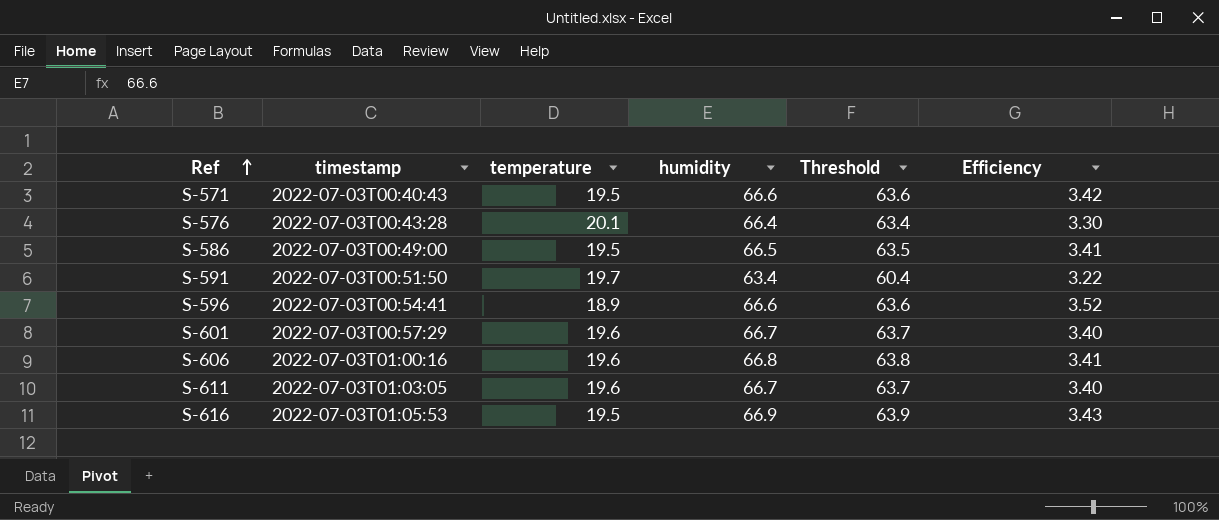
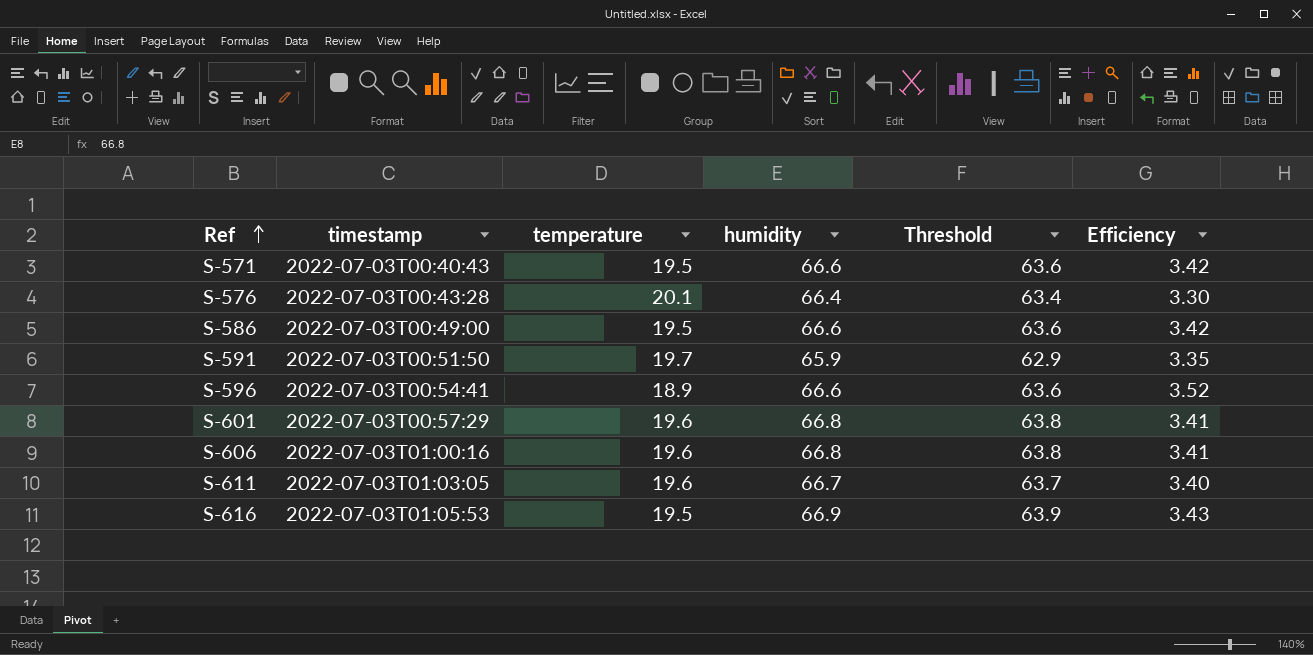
S-586 | humidity: 66.5 -> 66.6
S-586 | Threshold: 63.5 -> 63.6
S-586 | Efficiency: 3.41 -> 3.42
S-591 | humidity: 63.4 -> 65.9
S-591 | Threshold: 60.4 -> 62.9
S-591 | Efficiency: 3.22 -> 3.35
S-601 | humidity: 66.7 -> 66.8
S-601 | Threshold: 63.7 -> 63.8
S-601 | Efficiency: 3.40 -> 3.41

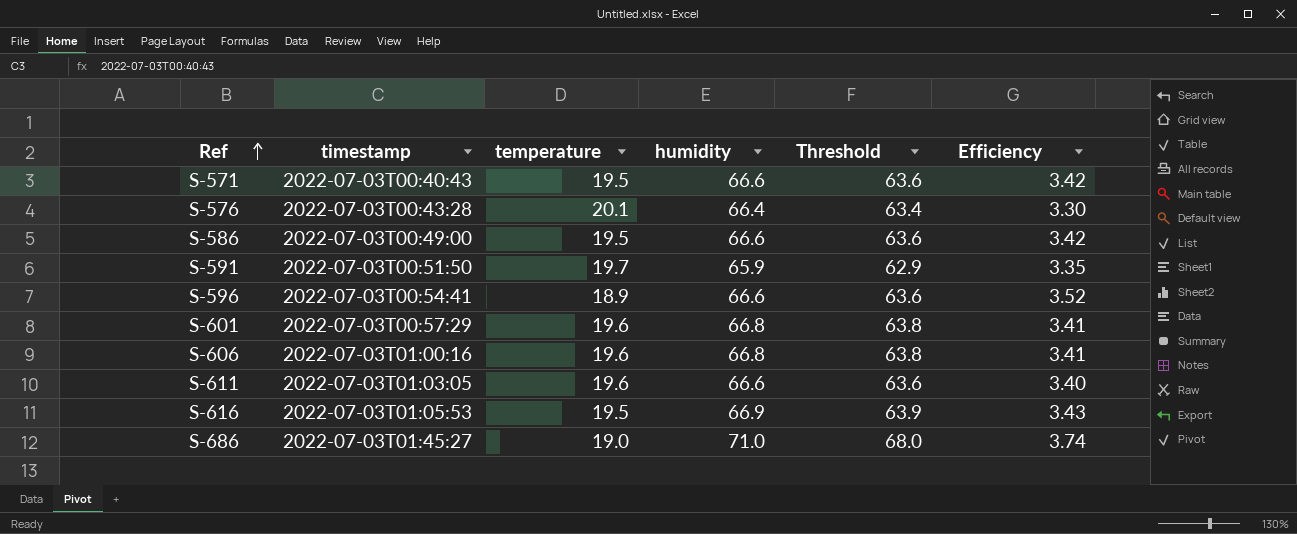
S-611 | humidity: 66.7 -> 66.6
S-611 | Threshold: 63.7 -> 63.6
row S-686: none -> 2022-07-03T01:45:27 | 19.0 | 71.0 | 68.0 | 3.74

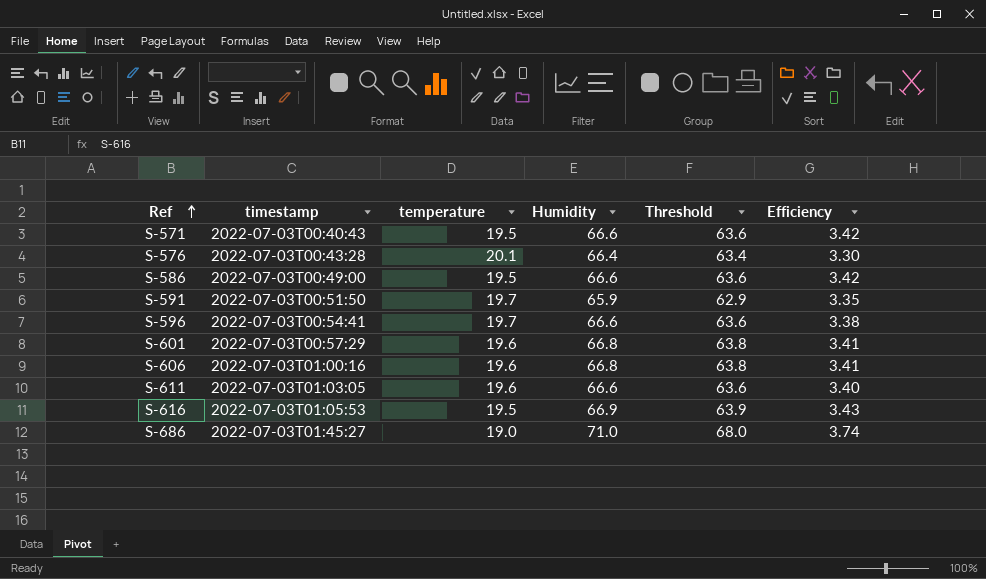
column name: humidity -> Humidity
S-596 | temperature: 18.9 -> 19.7
S-596 | Efficiency: 3.52 -> 3.38

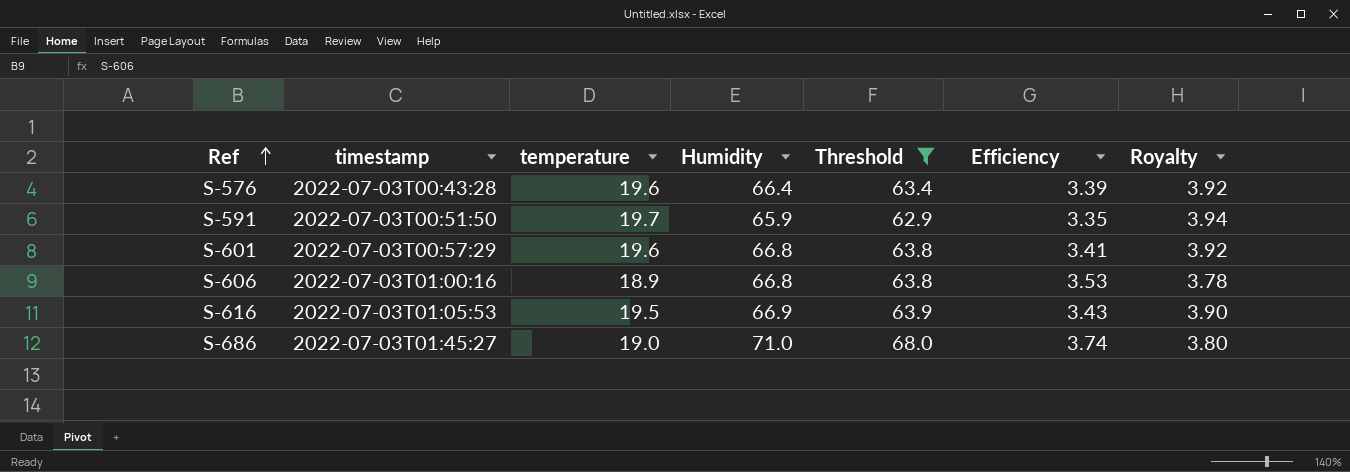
filter: none -> Threshold != 63.6
column Royalty | formula: none -> [temperature] * 0.2
S-576 | temperature: 20.1 -> 19.6
S-576 | Efficiency: 3.30 -> 3.39
S-606 | temperature: 19.6 -> 18.9
S-606 | Efficiency: 3.41 -> 3.53

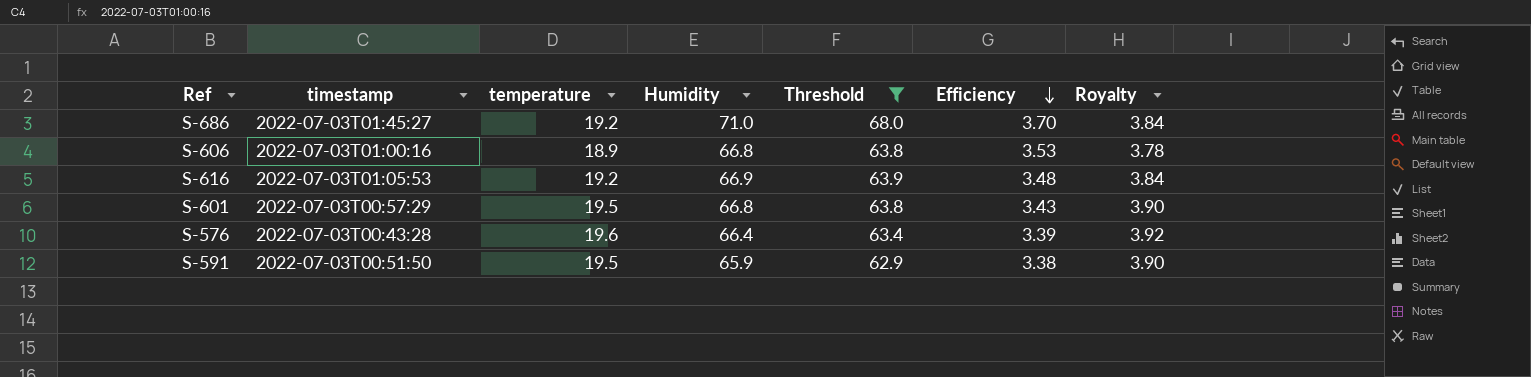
row order: Ref ascending -> Efficiency descending
S-686 | temperature: 19.0 -> 19.2
S-686 | Efficiency: 3.74 -> 3.70
S-686 | Royalty: 3.80 -> 3.84
S-616 | temperature: 19.5 -> 19.2
S-616 | Efficiency: 3.43 -> 3.48
S-616 | Royalty: 3.90 -> 3.84
S-601 | temperature: 19.6 -> 19.5
S-601 | Efficiency: 3.41 -> 3.43
S-601 | Royalty: 3.92 -> 3.90
S-591 | temperature: 19.7 -> 19.5
S-591 | Efficiency: 3.35 -> 3.38
S-591 | Royalty: 3.94 -> 3.90

